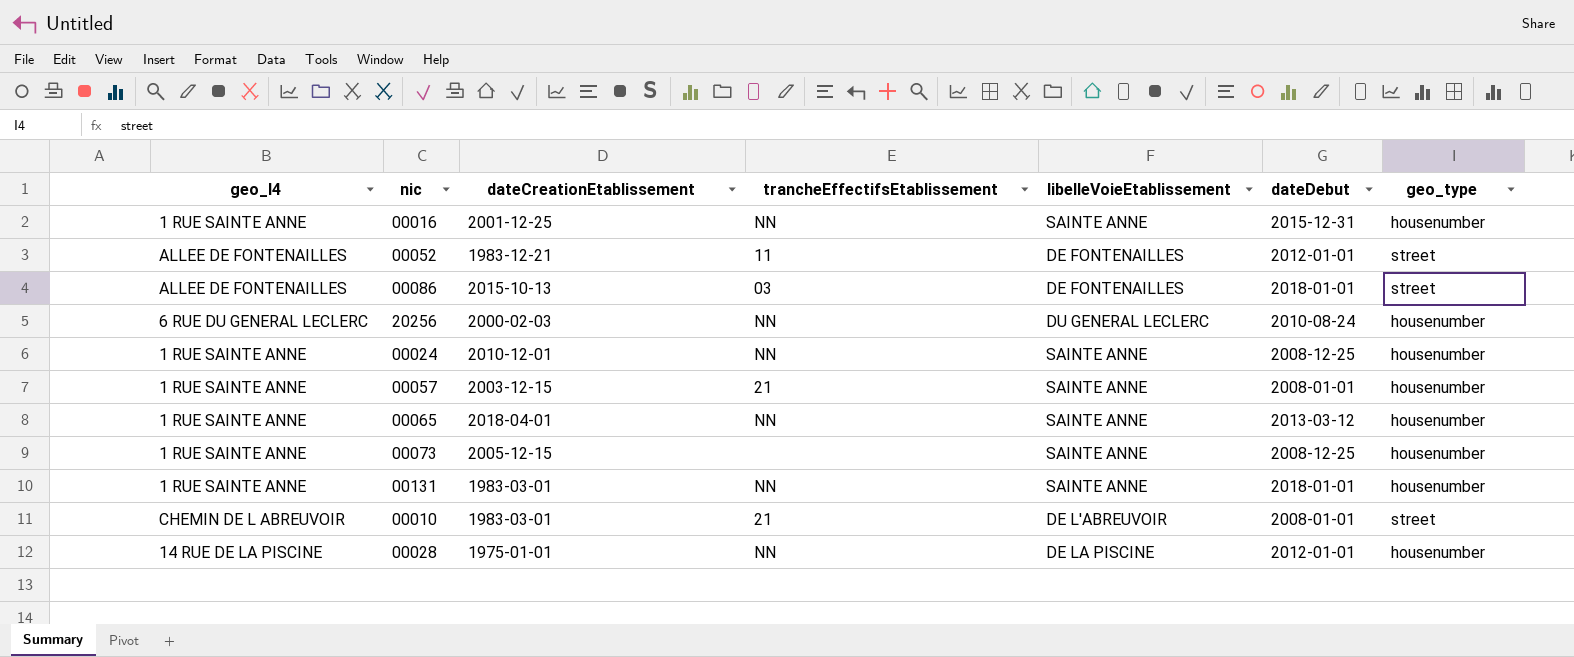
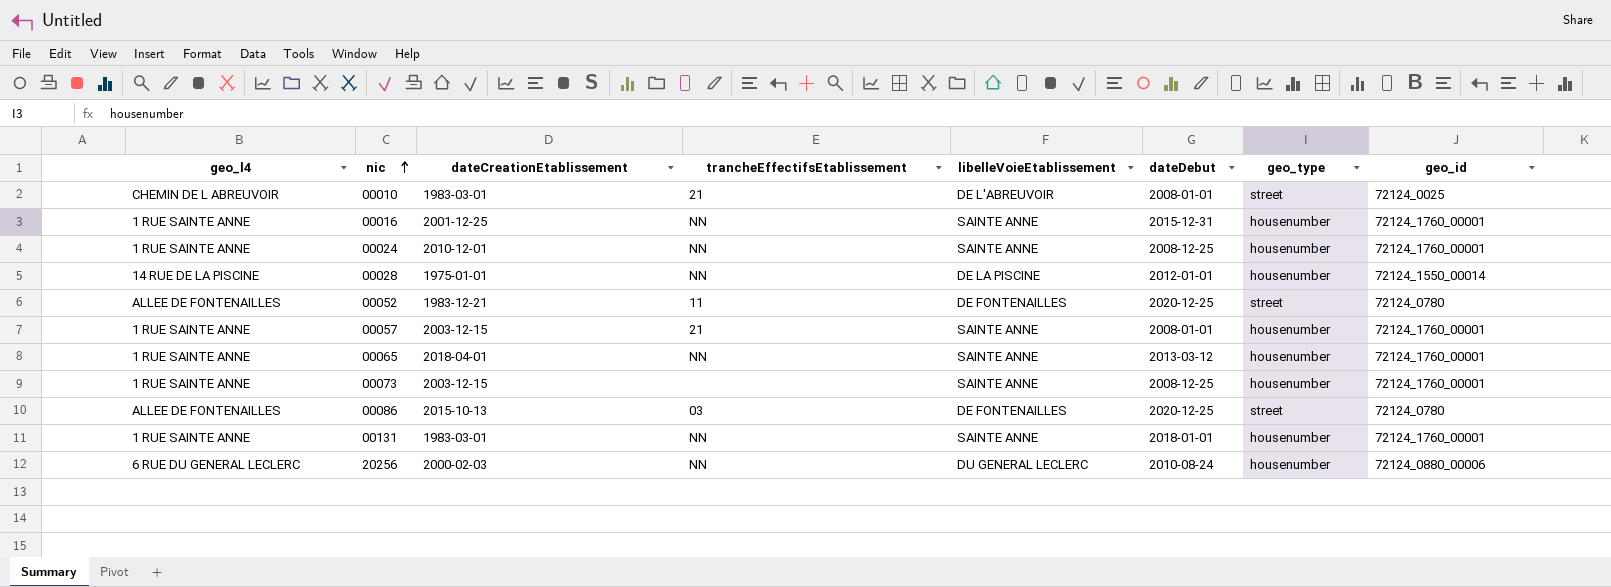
row order: none -> nic ascending
column geo_id | position: none -> 8
00052 | dateDebut: 2012-01-01 -> 2020-12-25
00073 | dateCreationEtablissement: 2005-12-15 -> 2003-12-15
00086 | dateDebut: 2018-01-01 -> 2020-12-25

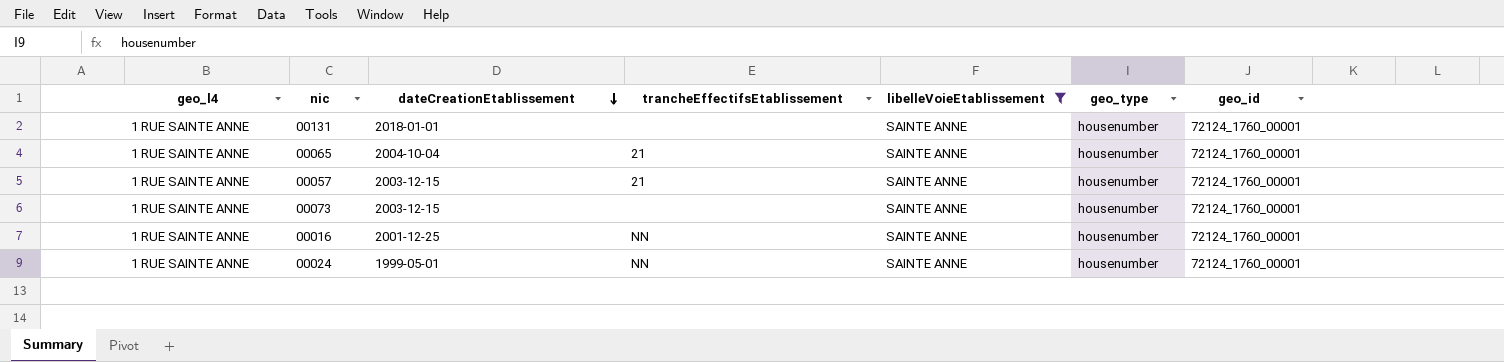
filter: none -> libelleVoieEtablissement = SAINTE ANNE
row order: nic ascending -> dateCreationEtablissement descending
column dateDebut | position: 6 -> none
00131 | dateCreationEtablissement: 1983-03-01 -> 2018-01-01
00131 | trancheEffectifsEtablissement: NN -> none
00065 | dateCreationEtablissement: 2018-04-01 -> 2004-10-04
00065 | trancheEffectifsEtablissement: NN -> 21
00024 | dateCreationEtablissement: 2010-12-01 -> 1999-05-01

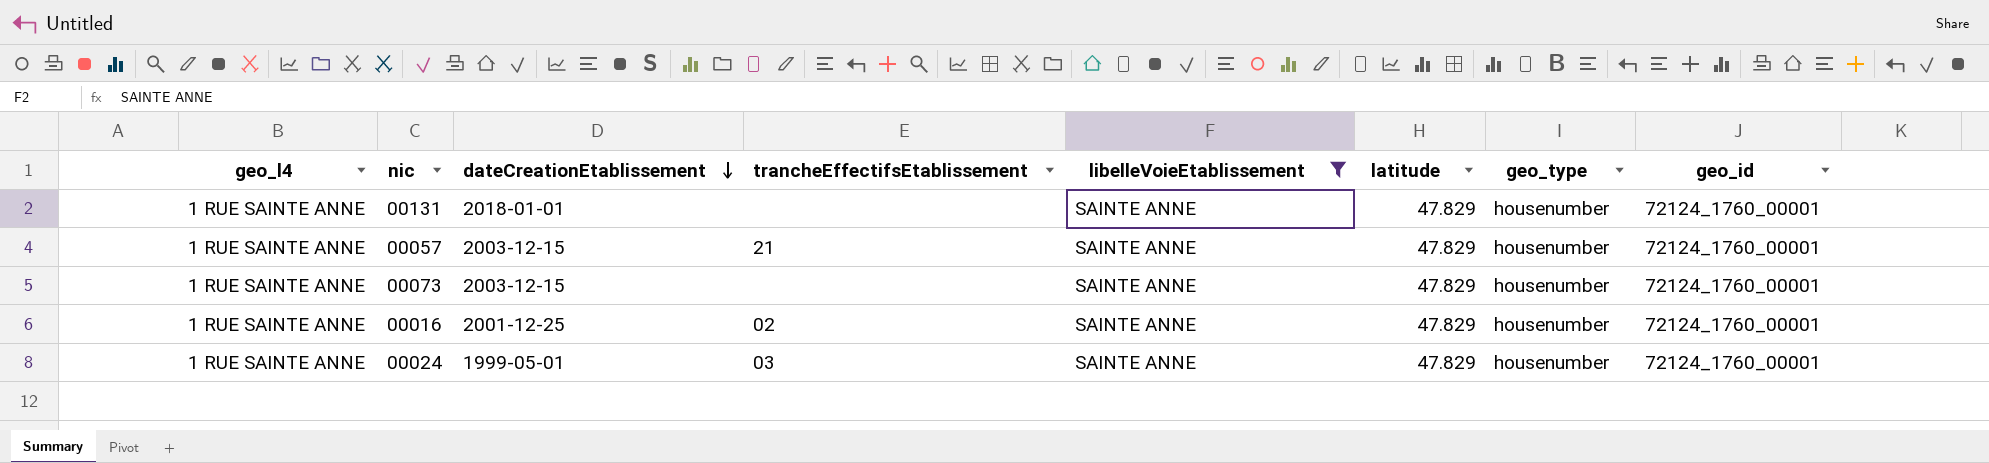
column latitude | position: none -> 6
row 00065: 1 RUE SAINTE ANNE | 2004-10-04 | 21 | SAINTE ANNE | housenumber | 72124_1760_00001 -> none
00016 | trancheEffectifsEtablissement: NN -> 02
00024 | trancheEffectifsEtablissement: NN -> 03

